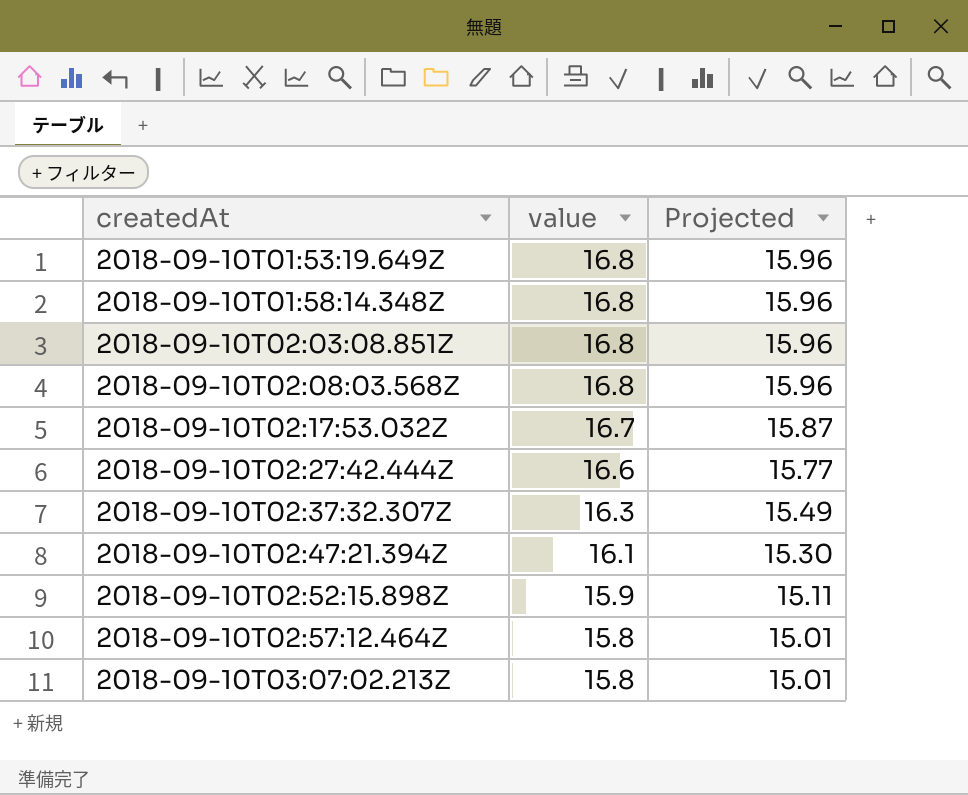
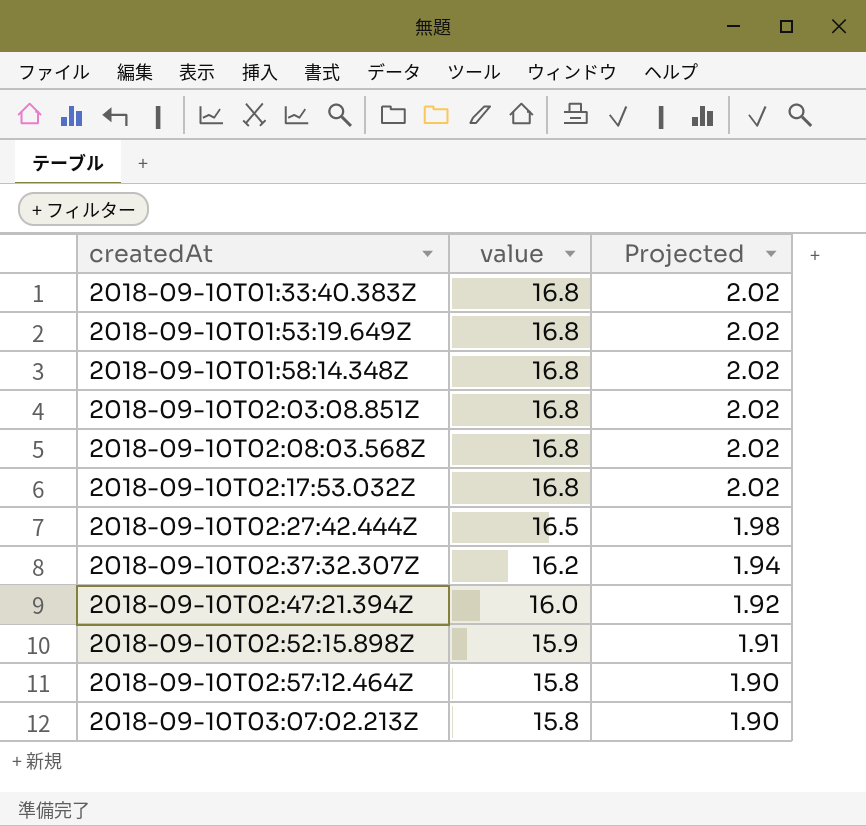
column Projected | formula: [value] * 0.95 -> [value] * 0.12
row 2018-09-10T01:33:40.383Z: none -> 16.8 | 2.02
2018-09-10T02:17:53.032Z | value: 16.7 -> 16.8
2018-09-10T02:27:42.444Z | value: 16.6 -> 16.5
2018-09-10T02:37:32.307Z | value: 16.3 -> 16.2
2018-09-10T02:47:21.394Z | value: 16.1 -> 16.0

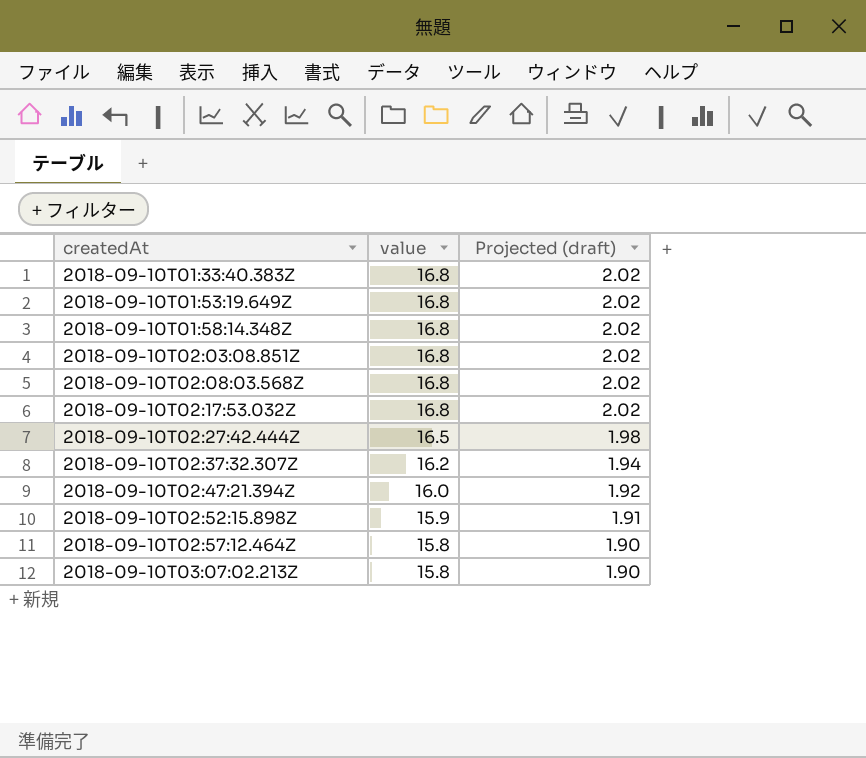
column name: Projected -> Projected (draft)

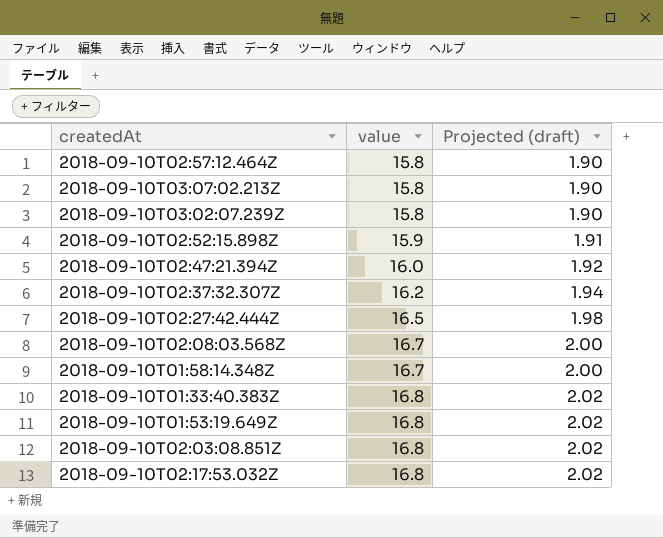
row order: createdAt ascending -> value ascending
row 2018-09-10T03:02:07.239Z: none -> 15.8 | 1.90
2018-09-10T02:08:03.568Z | value: 16.8 -> 16.7
2018-09-10T02:08:03.568Z | Projected (draft): 2.02 -> 2.00
2018-09-10T01:58:14.348Z | value: 16.8 -> 16.7
2018-09-10T01:58:14.348Z | Projected (draft): 2.02 -> 2.00

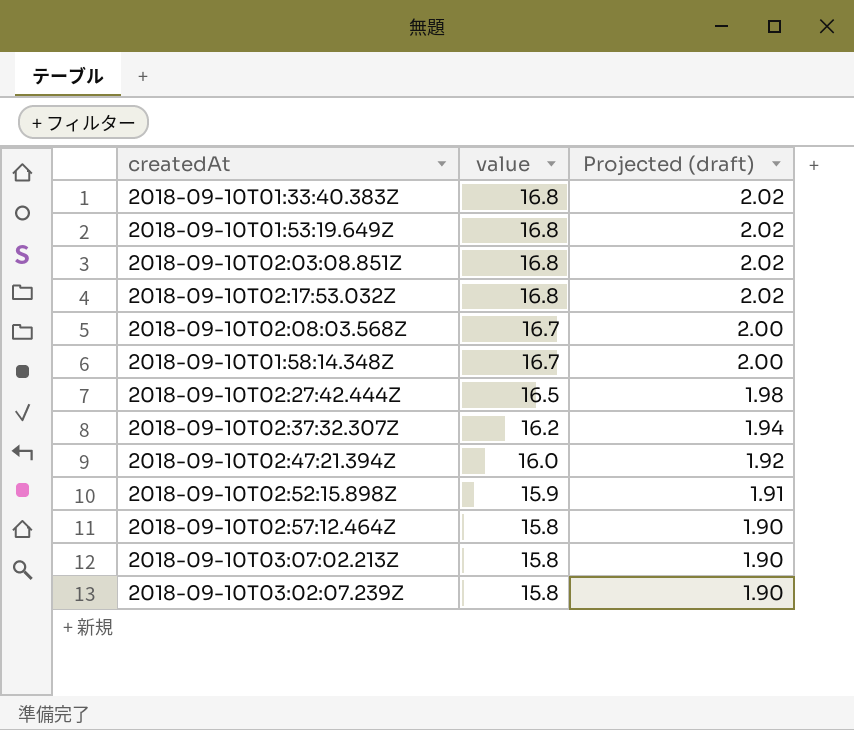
row order: value ascending -> value descending

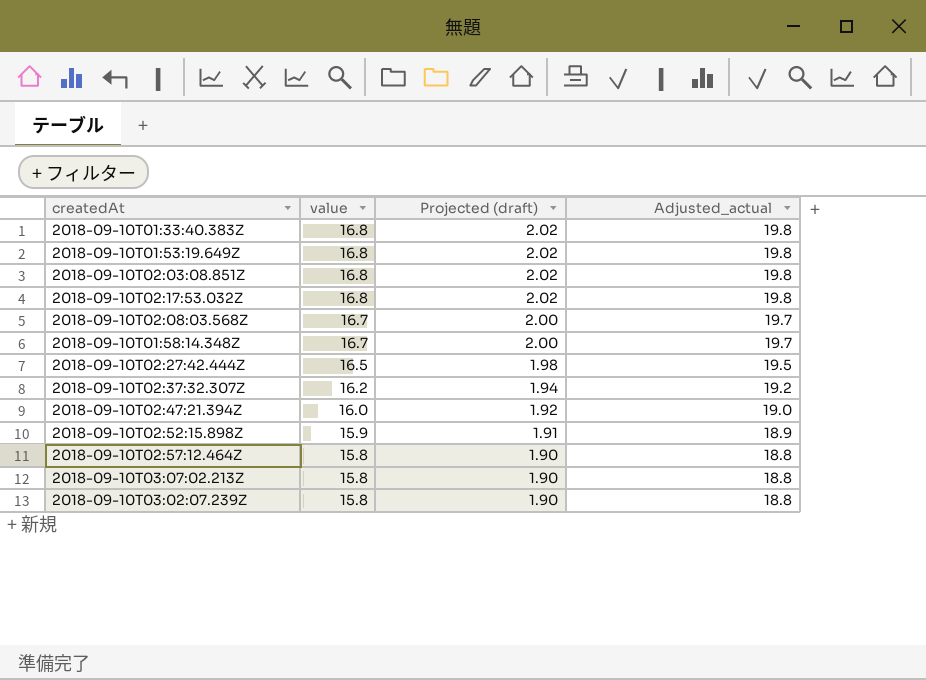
column Adjusted_actual | formula: none -> [value] + 3

